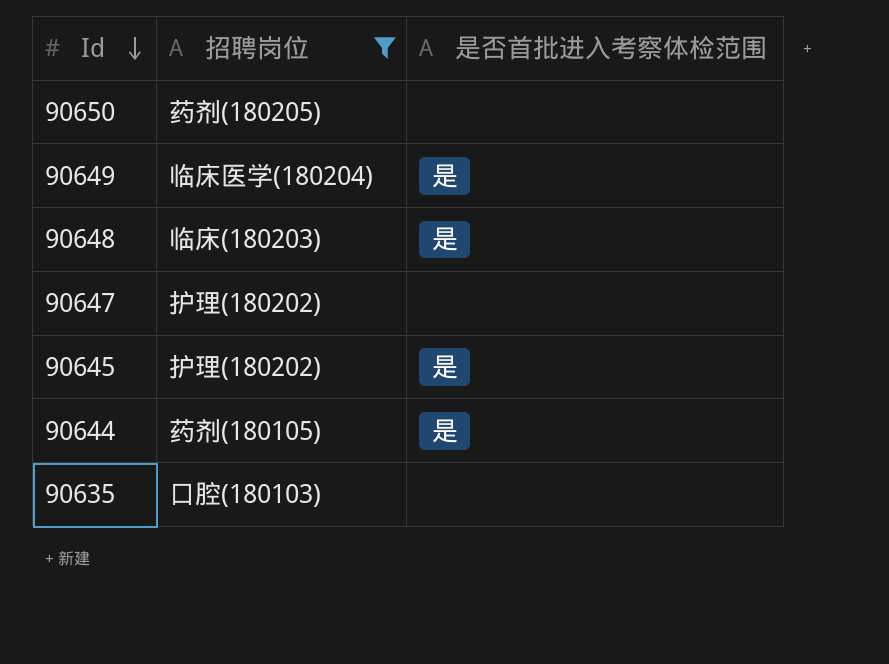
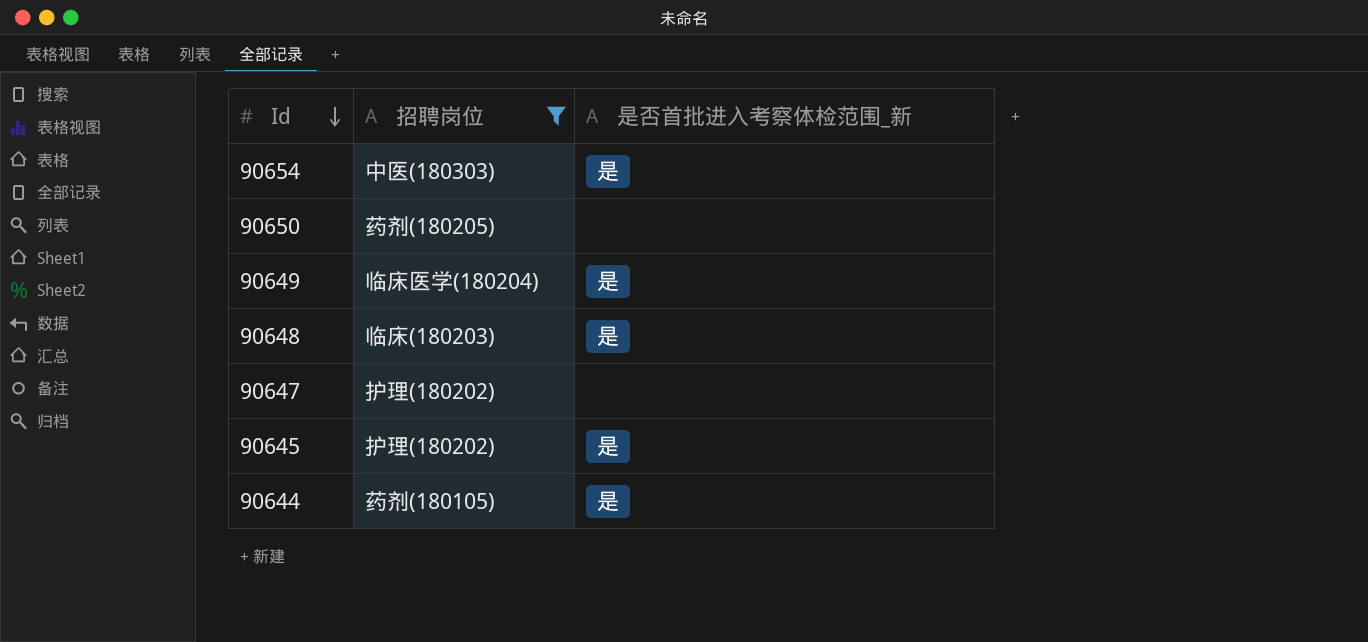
column name: 是否首批进入考察体检范围 -> 是否首批进入考察体检范围_新
row 90635: 口腔(180103) | none -> none
row 90654: none -> 中医(180303) | 是

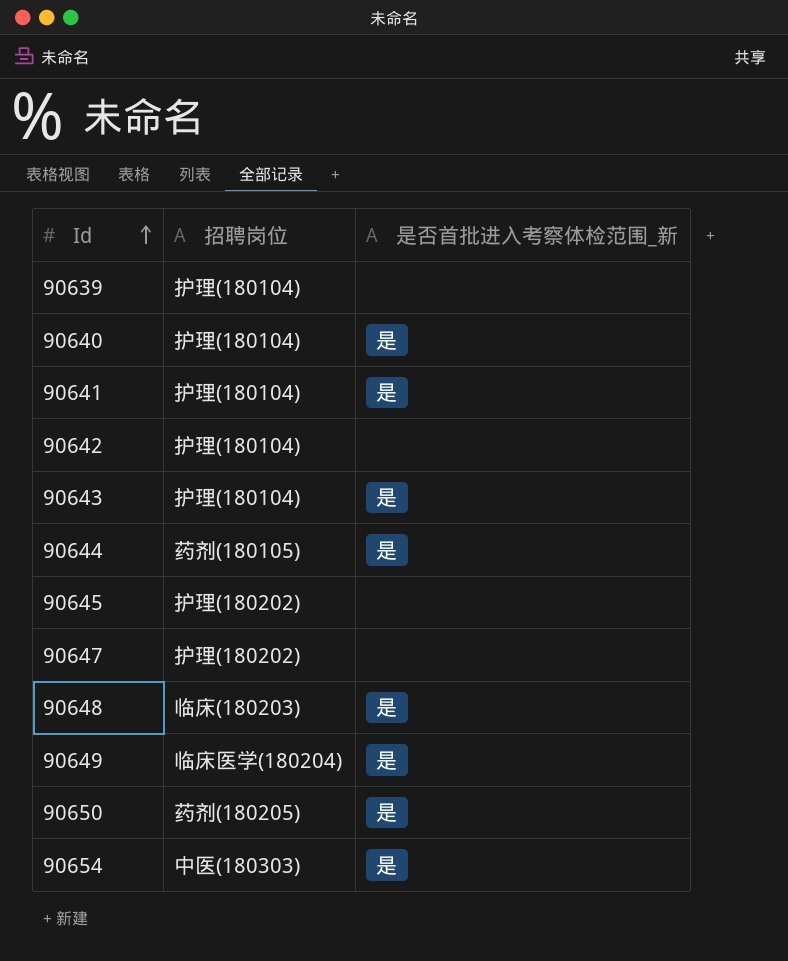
filter: 招聘岗位 != 护理(180104) -> none
row order: Id descending -> Id ascending
90645 | 是否首批进入考察体检范围_新: 是 -> none
90650 | 是否首批进入考察体检范围_新: none -> 是

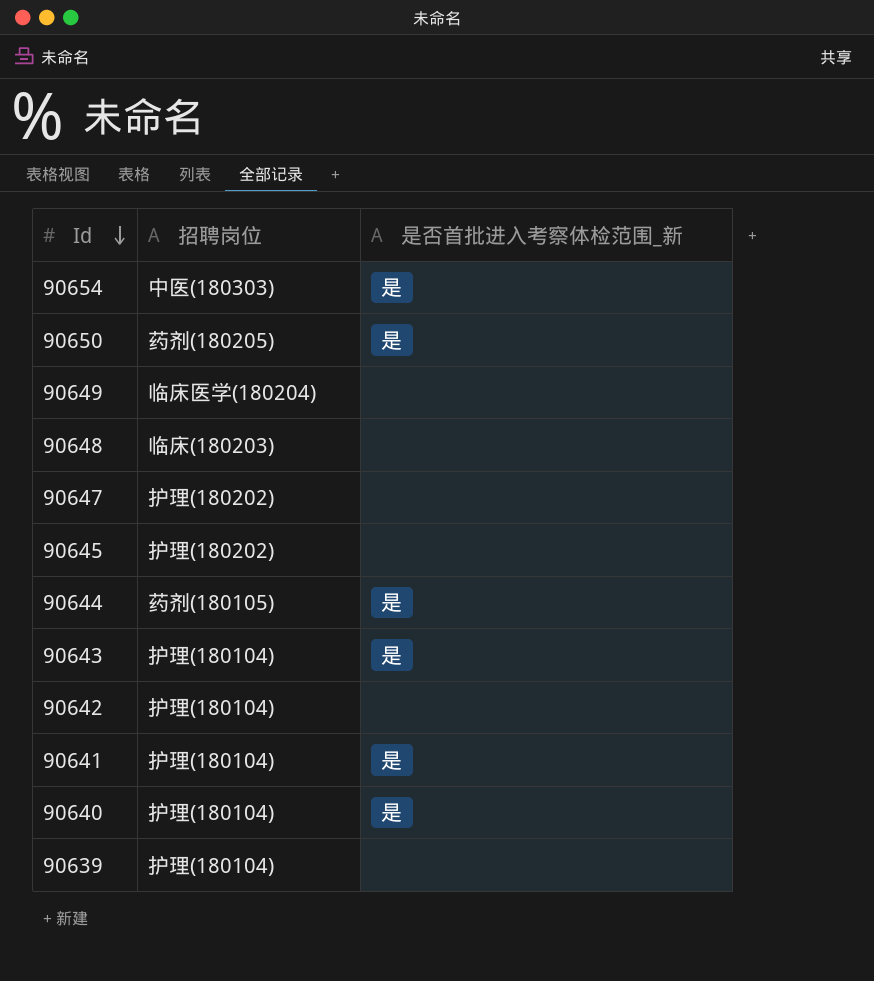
row order: Id ascending -> Id descending
90649 | 是否首批进入考察体检范围_新: 是 -> none
90648 | 是否首批进入考察体检范围_新: 是 -> none

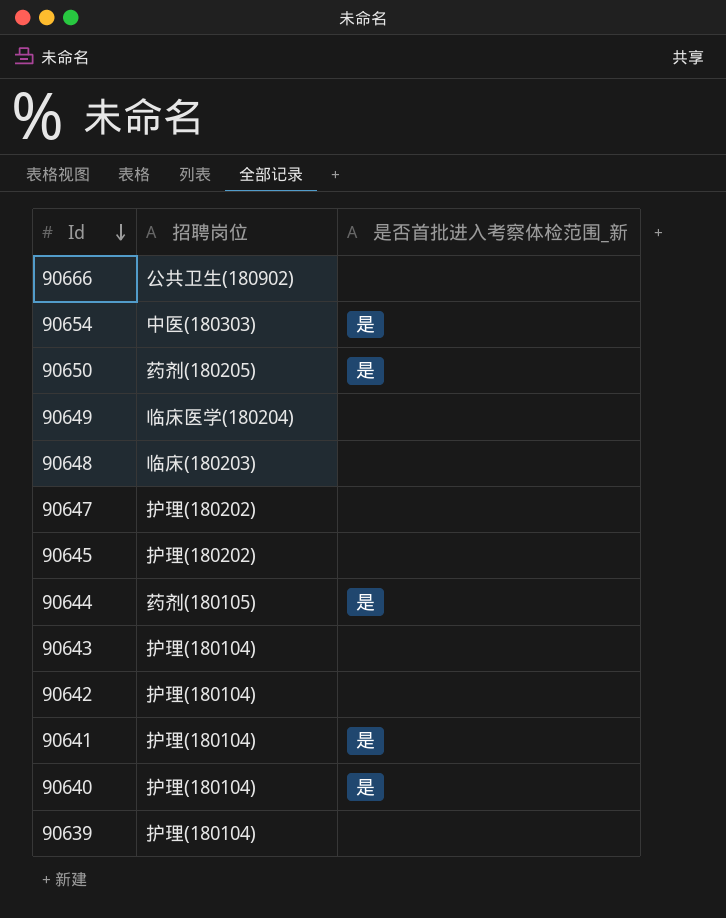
row 90666: none -> 公共卫生(180902) | none
90643 | 是否首批进入考察体检范围_新: 是 -> none

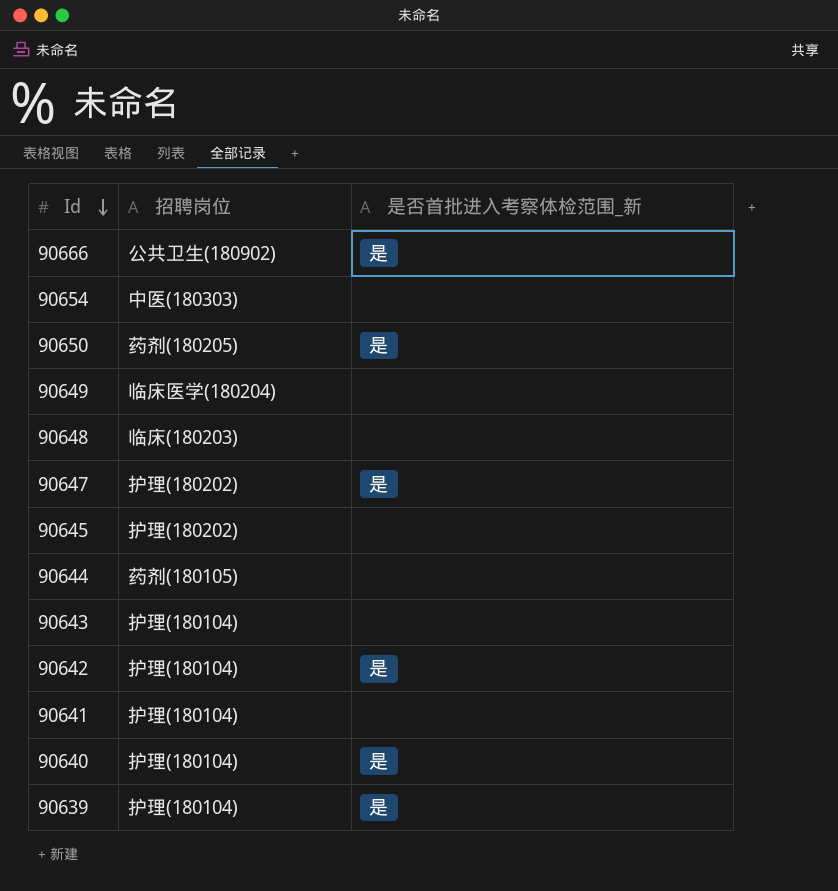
90666 | 是否首批进入考察体检范围_新: none -> 是
90654 | 是否首批进入考察体检范围_新: 是 -> none
90647 | 是否首批进入考察体检范围_新: none -> 是
90644 | 是否首批进入考察体检范围_新: 是 -> none
90642 | 是否首批进入考察体检范围_新: none -> 是
90641 | 是否首批进入考察体检范围_新: 是 -> none
90639 | 是否首批进入考察体检范围_新: none -> 是

